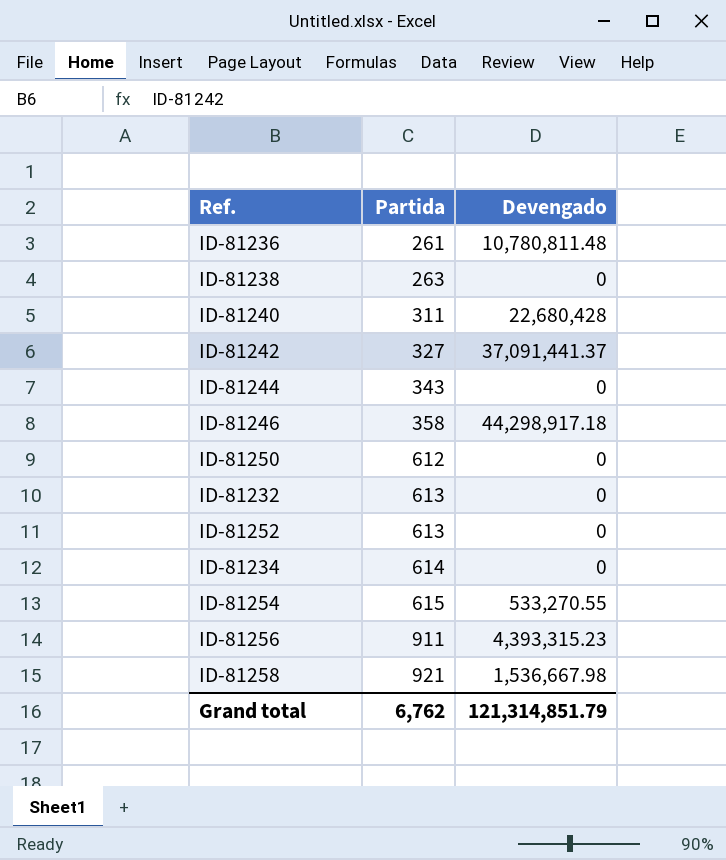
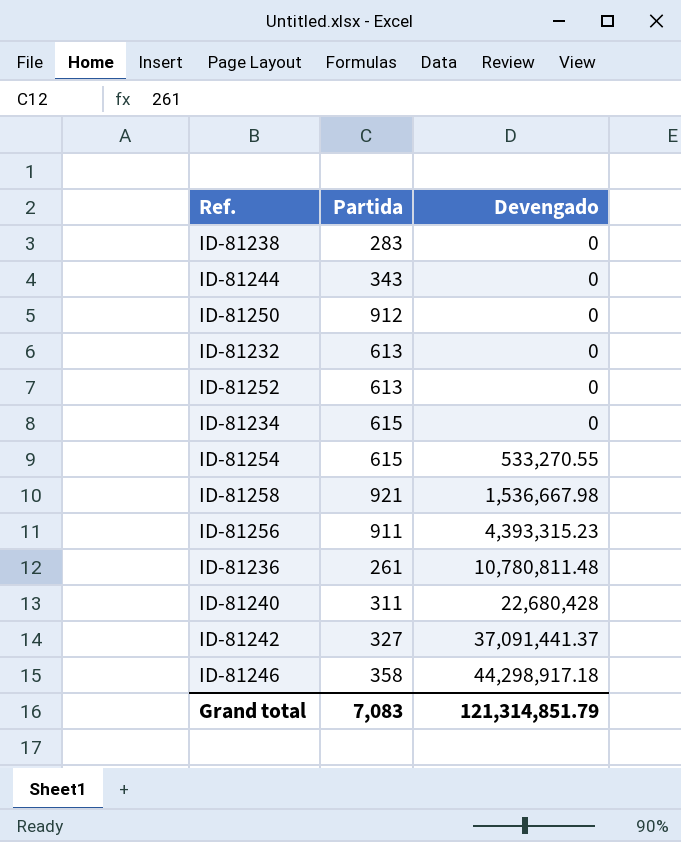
row order: Partida ascending -> Devengado ascending
ID-81238 | Partida: 263 -> 283
ID-81250 | Partida: 612 -> 912
ID-81234 | Partida: 614 -> 615
Grand total | Partida: 6,762 -> 7,083

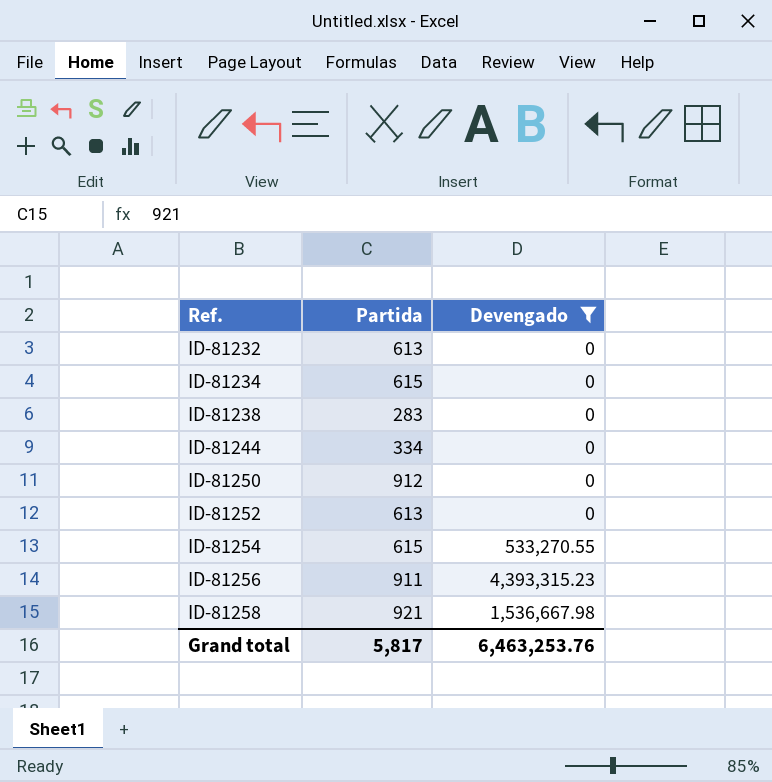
filter: none -> Devengado <= 4,393,315.23
row order: Devengado ascending -> Ref. ascending
ID-81244 | Partida: 343 -> 334
Grand total | Partida: 7,083 -> 5,817
Grand total | Devengado: 121,314,851.79 -> 6,463,253.76

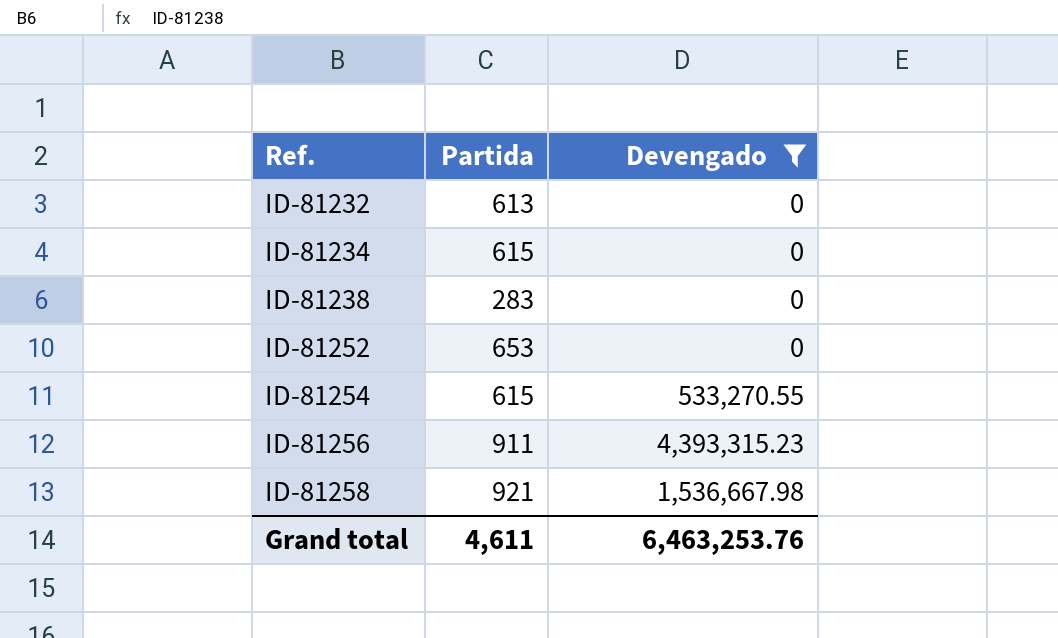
row ID-81244: 334 | 0 -> none
row ID-81250: 912 | 0 -> none
ID-81252 | Partida: 613 -> 653
Grand total | Partida: 5,817 -> 4,611

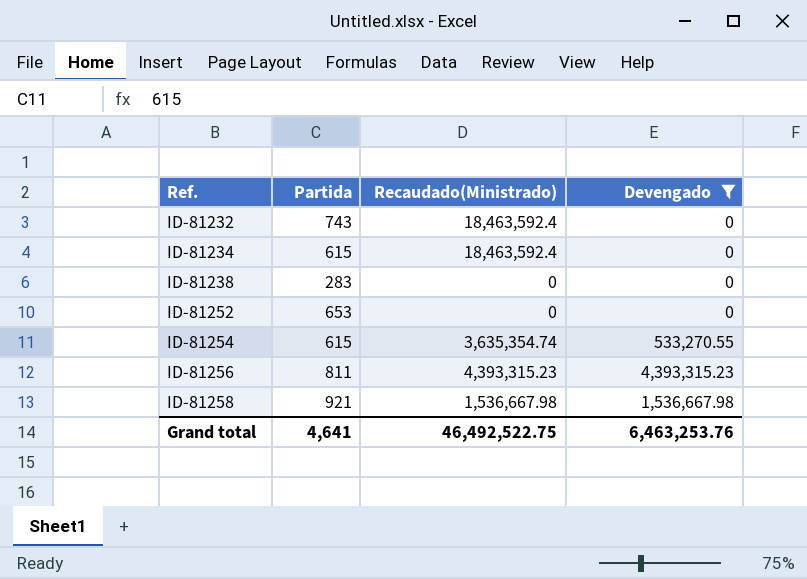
column Recaudado(Ministrado) | position: none -> 3
ID-81232 | Partida: 613 -> 743
ID-81256 | Partida: 911 -> 811
Grand total | Partida: 4,611 -> 4,641

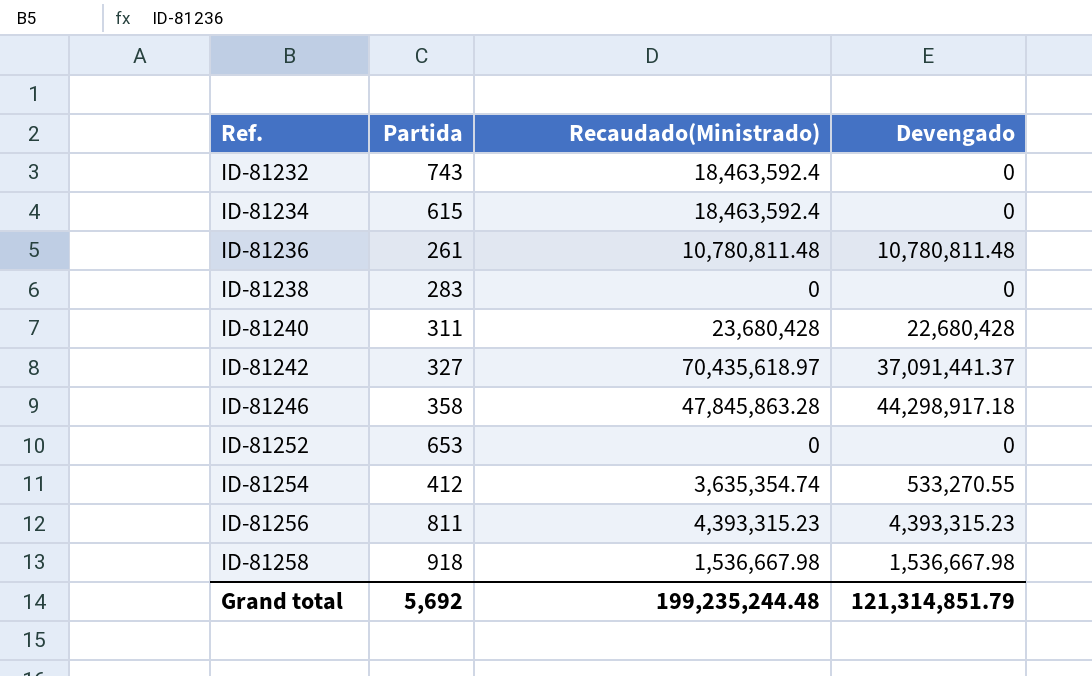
filter: Devengado <= 4,393,315.23 -> none
ID-81254 | Partida: 615 -> 412
ID-81258 | Partida: 921 -> 918
Grand total | Partida: 4,641 -> 5,692
Grand total | Recaudado(Ministrado): 46,492,522.75 -> 199,235,244.48
Grand total | Devengado: 6,463,253.76 -> 121,314,851.79

